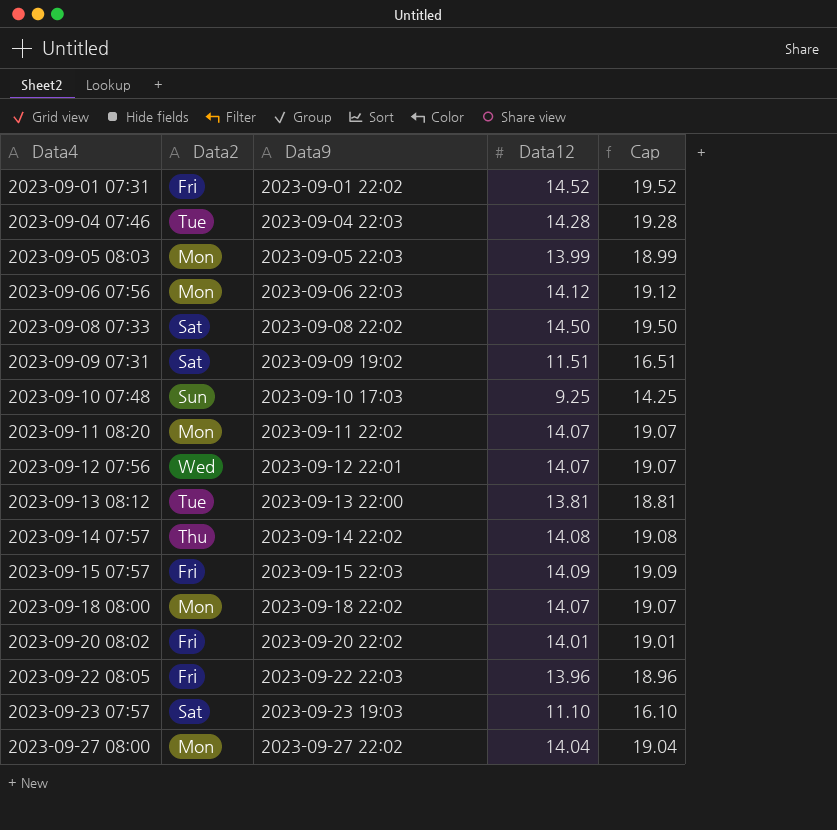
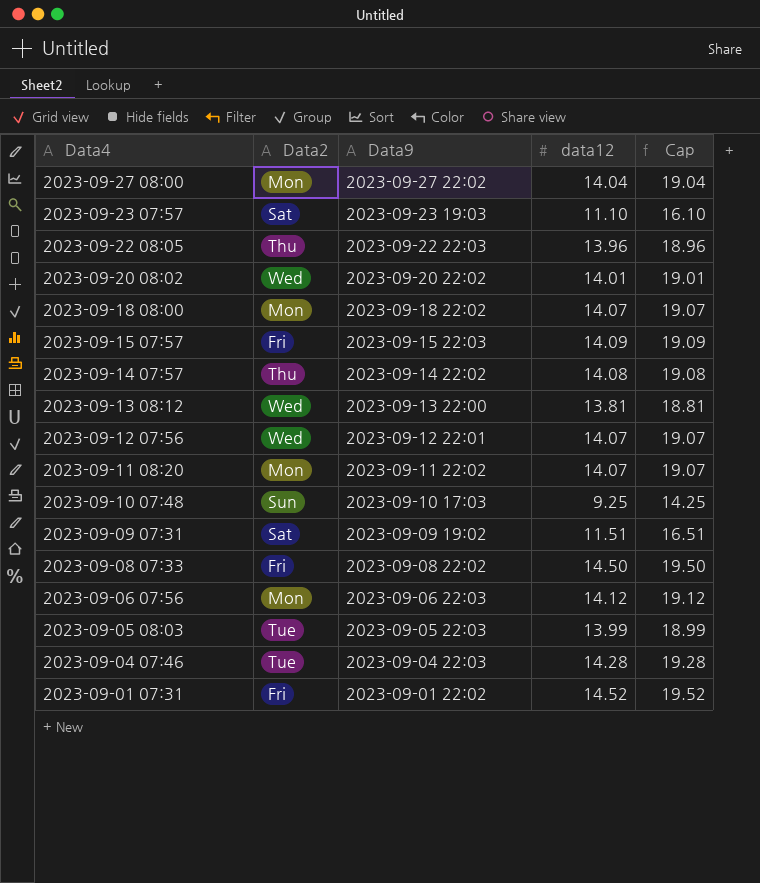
row order: Data4 ascending -> Data4 descending
column name: Data12 -> data12
2023-09-22 08:05 | Data2: Fri -> Thu
2023-09-20 08:02 | Data2: Fri -> Wed
2023-09-13 08:12 | Data2: Tue -> Wed
2023-09-08 07:33 | Data2: Sat -> Fri
2023-09-05 08:03 | Data2: Mon -> Tue

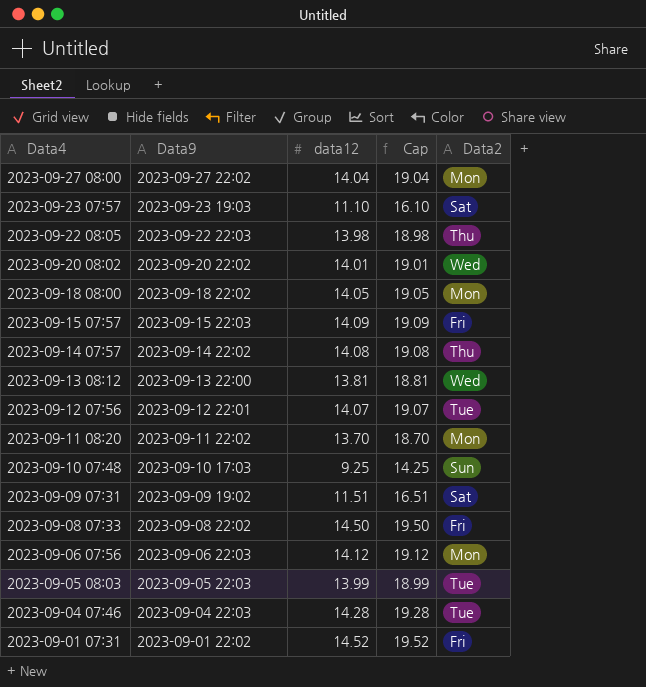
column Data2 | position: 2 -> 5
2023-09-22 08:05 | data12: 13.96 -> 13.98
2023-09-22 08:05 | Cap: 18.96 -> 18.98
2023-09-18 08:00 | data12: 14.07 -> 14.05
2023-09-18 08:00 | Cap: 19.07 -> 19.05
2023-09-12 07:56 | Data2: Wed -> Tue
2023-09-11 08:20 | data12: 14.07 -> 13.70
2023-09-11 08:20 | Cap: 19.07 -> 18.70

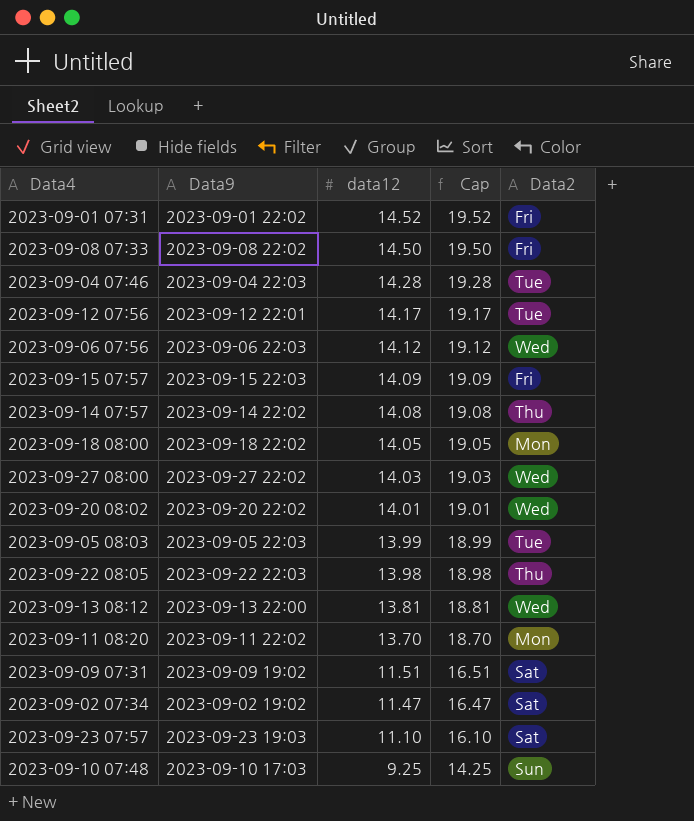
row order: Data4 descending -> data12 descending
2023-09-12 07:56 | data12: 14.07 -> 14.17
2023-09-12 07:56 | Cap: 19.07 -> 19.17
2023-09-06 07:56 | Data2: Mon -> Wed
2023-09-27 08:00 | data12: 14.04 -> 14.03
2023-09-27 08:00 | Cap: 19.04 -> 19.03
2023-09-27 08:00 | Data2: Mon -> Wed
row 2023-09-02 07:34: none -> 2023-09-02 19:02 | 11.47 | 16.47 | Sat

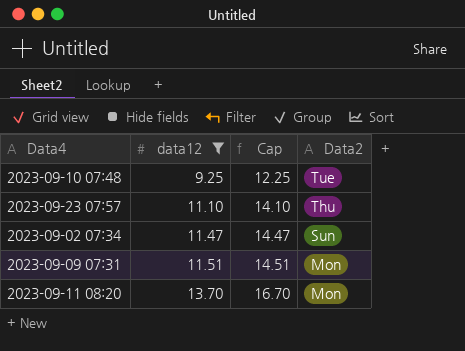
filter: none -> data12 <= 13.70
row order: data12 descending -> data12 ascending
column Data9 | position: 2 -> none
column Cap | formula: [data12] + 5 -> [data12] + 3
2023-09-10 07:48 | Data2: Sun -> Tue
2023-09-23 07:57 | Data2: Sat -> Thu
2023-09-02 07:34 | Data2: Sat -> Sun
2023-09-09 07:31 | Data2: Sat -> Mon

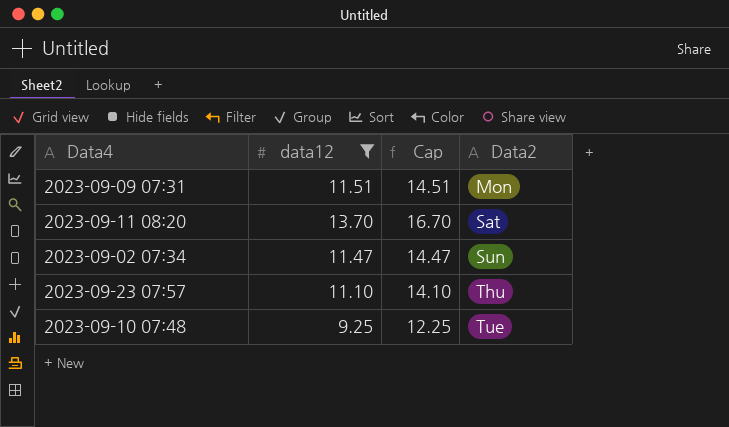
row order: data12 ascending -> Data2 ascending
2023-09-11 08:20 | Data2: Mon -> Sat

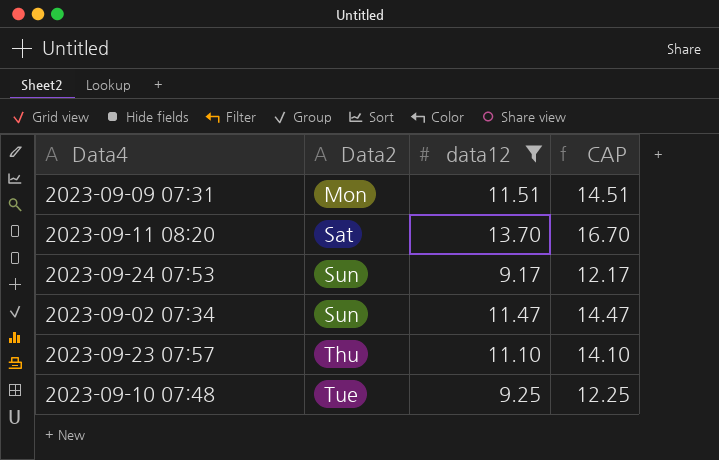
column Data2 | position: 4 -> 2
column name: Cap -> CAP
row 2023-09-24 07:53: none -> Sun | 9.17 | 12.17

